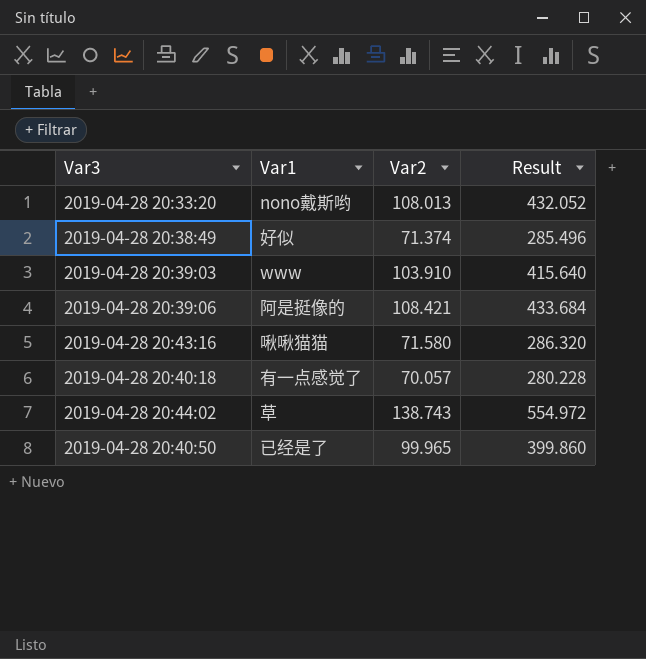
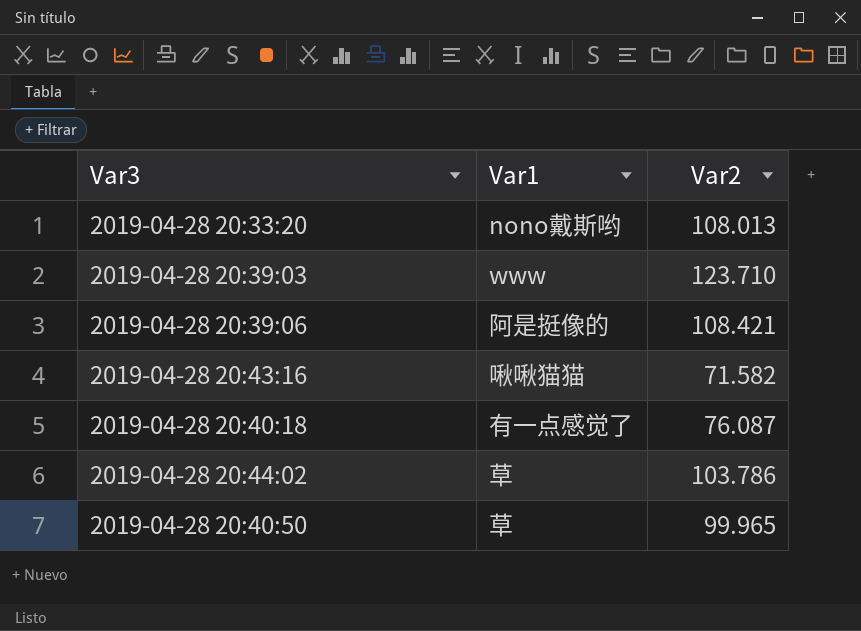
column Result | formula: [Var2] * 4 -> none
row 2019-04-28 20:38:49: 好似 | 71.374 | 285.496 -> none
2019-04-28 20:39:03 | Var2: 103.910 -> 123.710
2019-04-28 20:43:16 | Var2: 71.580 -> 71.582
2019-04-28 20:40:18 | Var2: 70.057 -> 76.087
2019-04-28 20:44:02 | Var2: 138.743 -> 103.786
2019-04-28 20:40:50 | Var1: 已经是了 -> 草

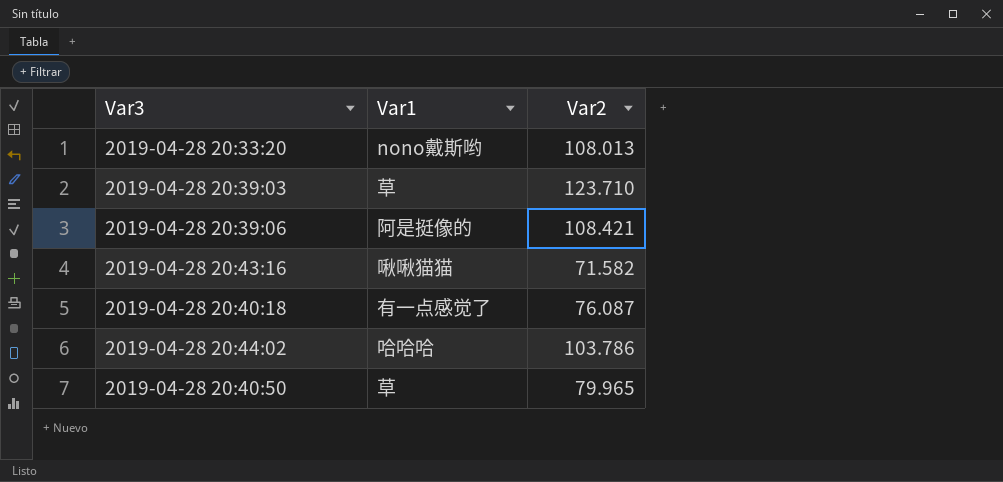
2019-04-28 20:39:03 | Var1: www -> 草
2019-04-28 20:44:02 | Var1: 草 -> 哈哈哈
2019-04-28 20:40:50 | Var2: 99.965 -> 79.965

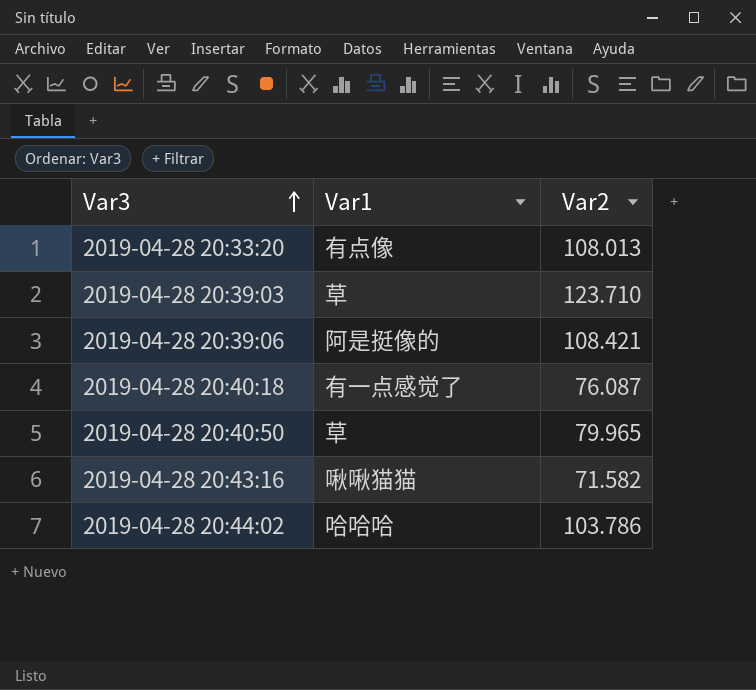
row order: none -> Var3 ascending
2019-04-28 20:33:20 | Var1: nono戴斯哟 -> 有点像

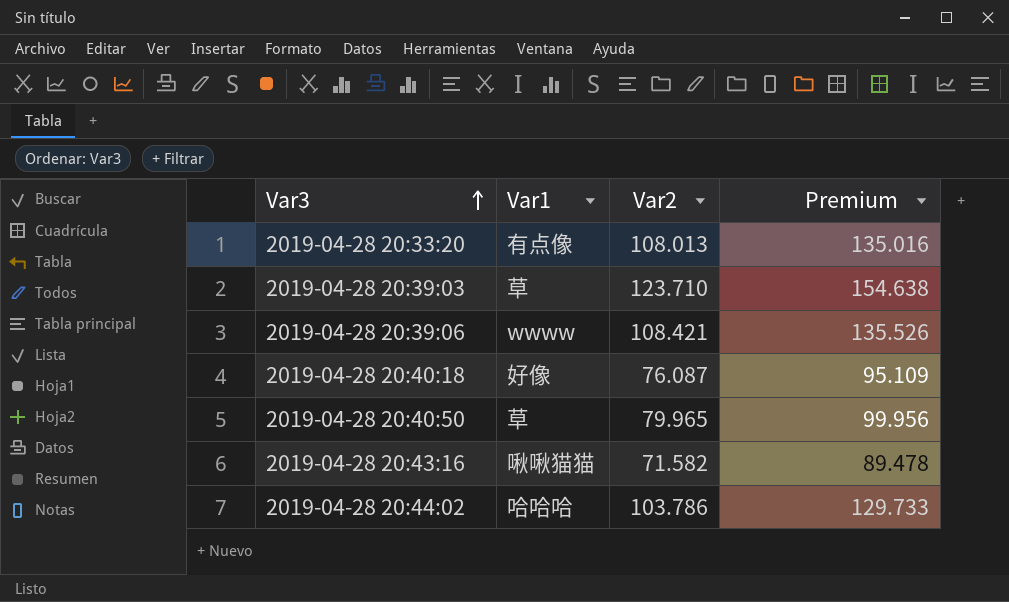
column Premium | formula: none -> [Var2] * 1.25
2019-04-28 20:39:06 | Var1: 阿是挺像的 -> wwww
2019-04-28 20:40:18 | Var1: 有一点感觉了 -> 好像

